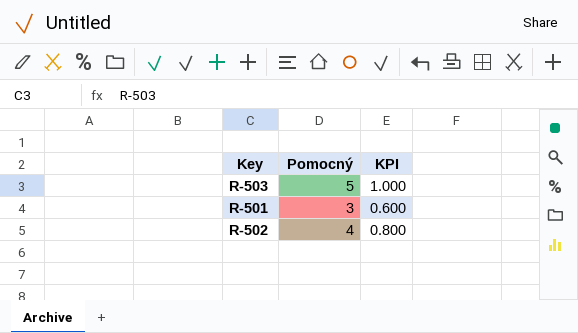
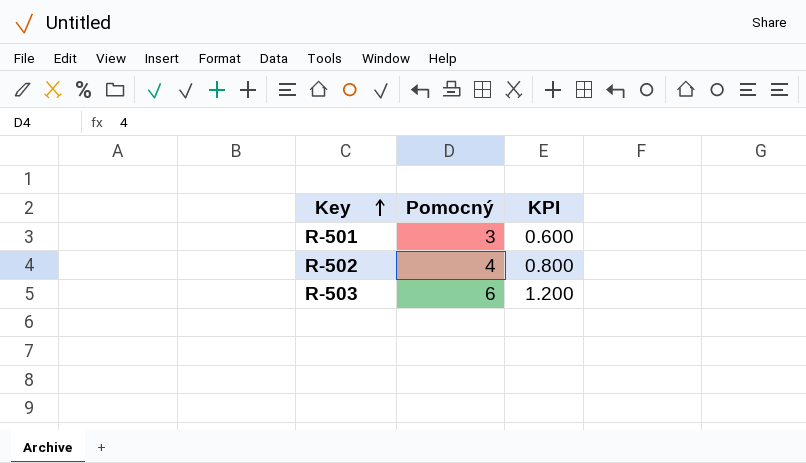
row order: none -> Key ascending
R-503 | Pomocný: 5 -> 6
R-503 | KPI: 1.000 -> 1.200

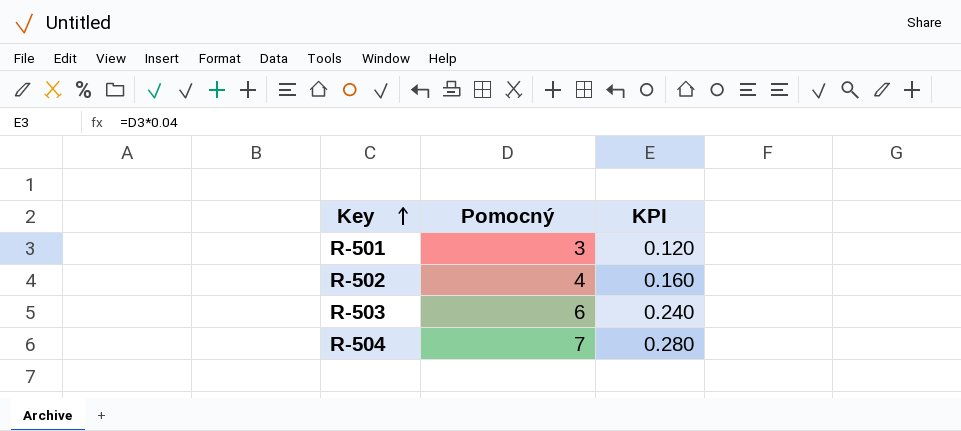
column KPI | formula: [Pomocný] * 0.2 -> [Pomocný] * 0.04
row R-504: none -> 7 | 0.280

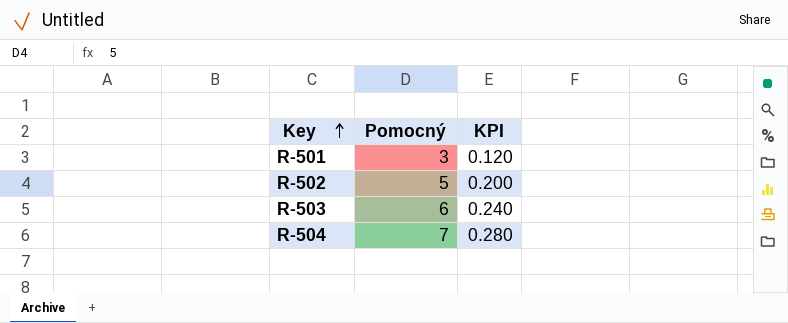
R-502 | Pomocný: 4 -> 5
R-502 | KPI: 0.160 -> 0.200

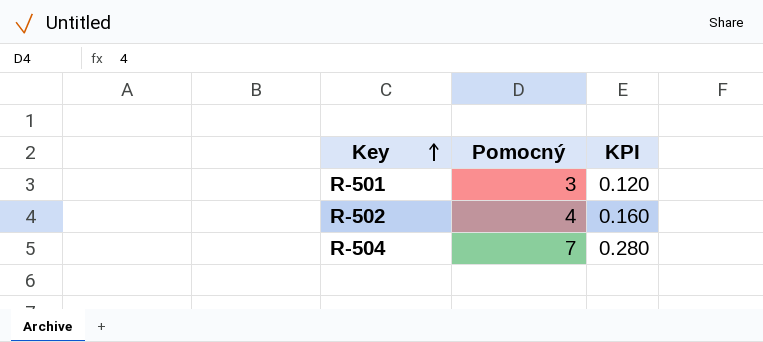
row R-503: 6 | 0.240 -> none
R-502 | Pomocný: 5 -> 4
R-502 | KPI: 0.200 -> 0.160

